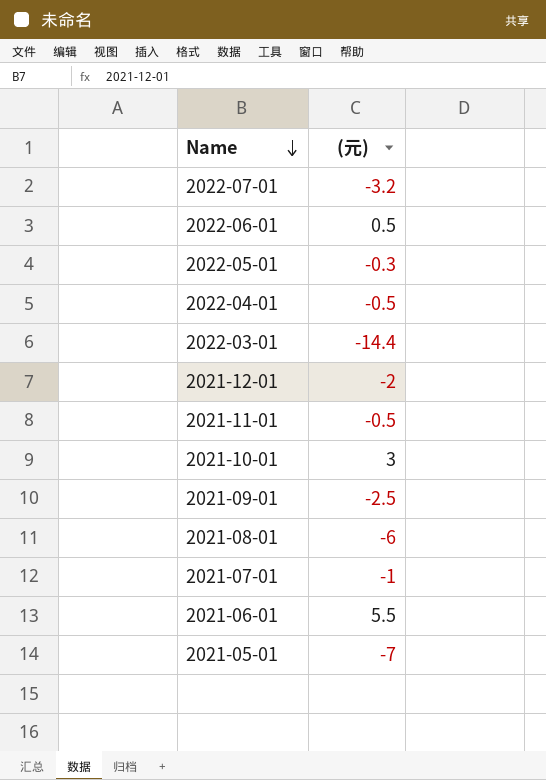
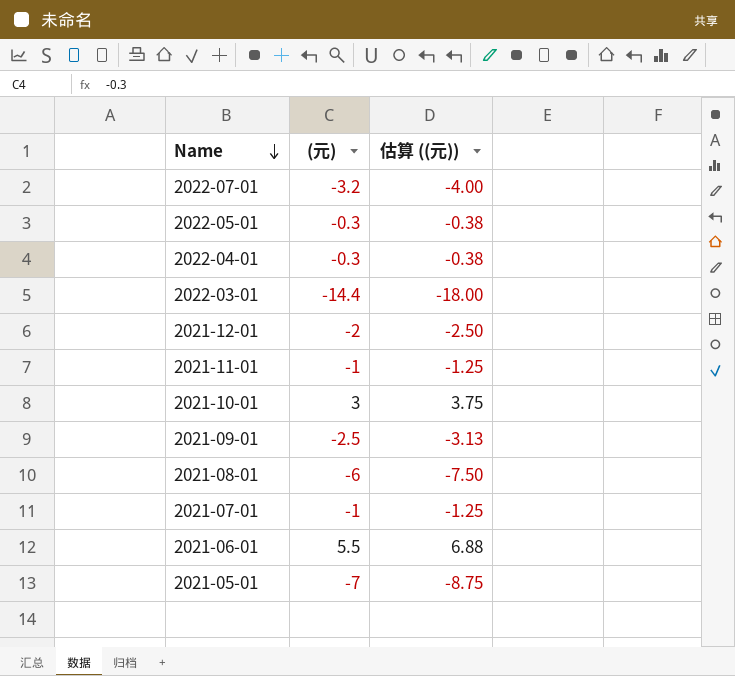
column 估算 ((元)) | formula: none -> [(元)] * 1.25
row 2022-06-01: 0.5 -> none
2022-04-01 | (元): -0.5 -> -0.3
2021-11-01 | (元): -0.5 -> -1

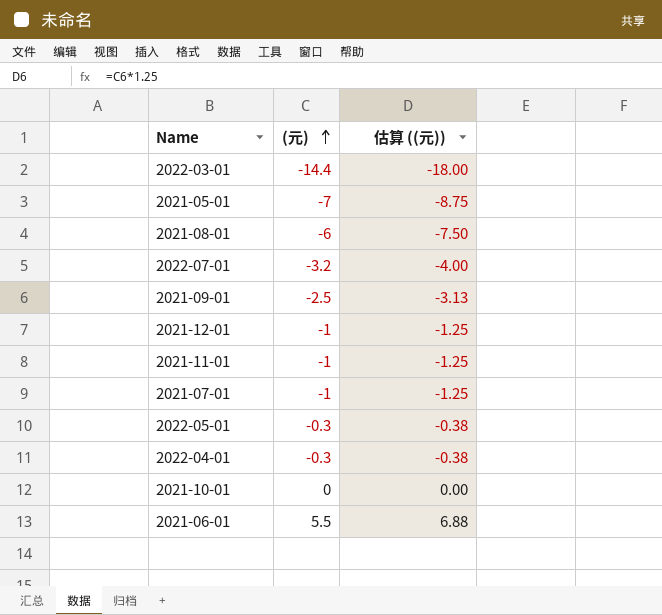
row order: Name descending -> (元) ascending
2021-12-01 | (元): -2 -> -1
2021-12-01 | 估算 ((元)): -2.50 -> -1.25
2021-10-01 | (元): 3 -> 0
2021-10-01 | 估算 ((元)): 3.75 -> 0.00

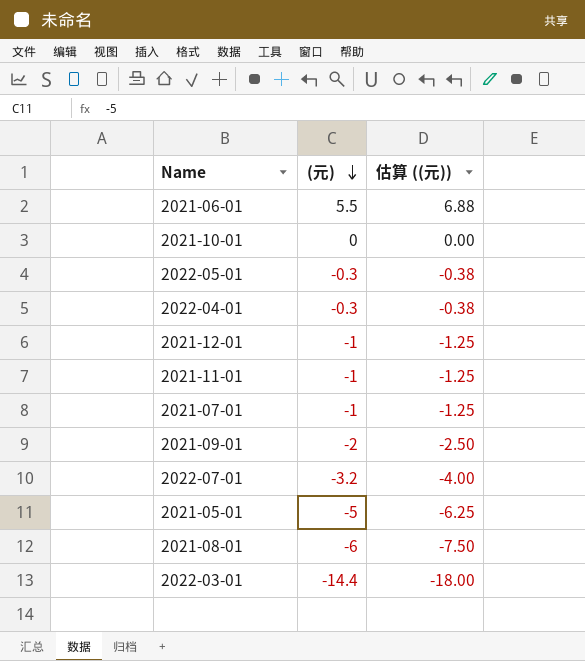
row order: (元) ascending -> (元) descending
2021-09-01 | (元): -2.5 -> -2
2021-09-01 | 估算 ((元)): -3.13 -> -2.50
2021-05-01 | (元): -7 -> -5
2021-05-01 | 估算 ((元)): -8.75 -> -6.25

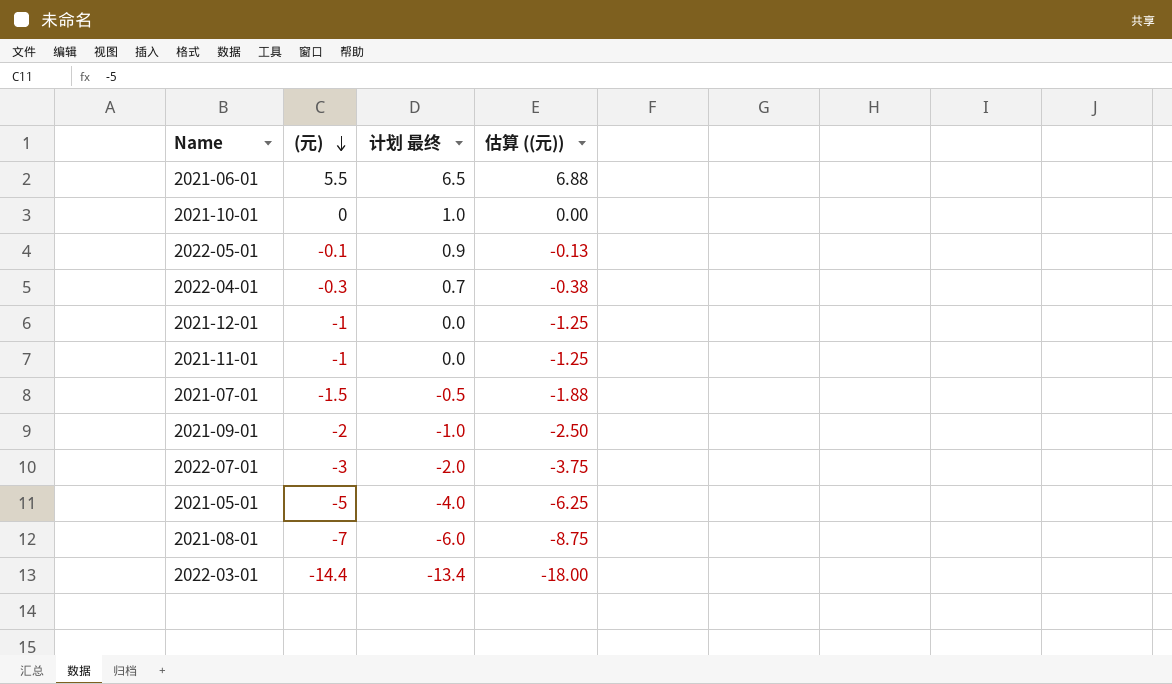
column 计划 最终 | formula: none -> [(元)] + 1
2022-05-01 | (元): -0.3 -> -0.1
2022-05-01 | 估算 ((元)): -0.38 -> -0.13
2021-07-01 | (元): -1 -> -1.5
2021-07-01 | 估算 ((元)): -1.25 -> -1.88
2022-07-01 | (元): -3.2 -> -3
2022-07-01 | 估算 ((元)): -4.00 -> -3.75
2021-08-01 | (元): -6 -> -7
2021-08-01 | 估算 ((元)): -7.50 -> -8.75

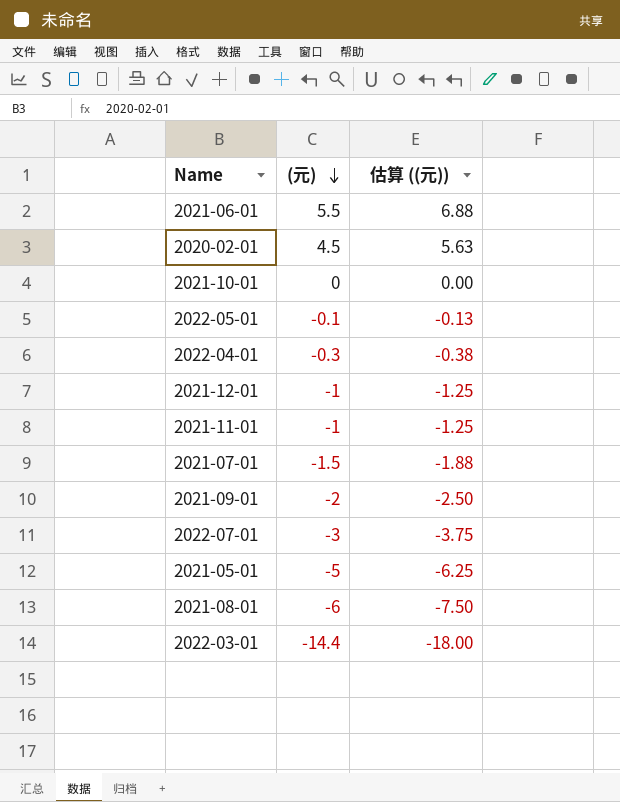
column 计划 最终 | formula: [(元)] + 1 -> none
row 2020-02-01: none -> 4.5 | 5.63
2021-08-01 | (元): -7 -> -6
2021-08-01 | 估算 ((元)): -8.75 -> -7.50

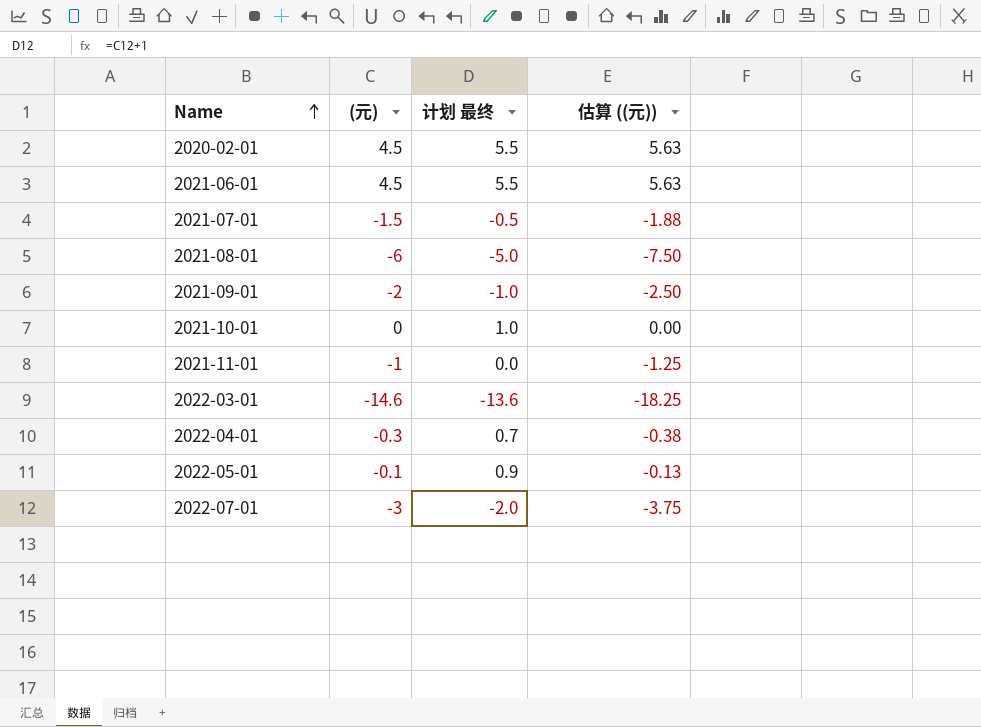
row order: (元) descending -> Name ascending
column 计划 最终 | formula: none -> [(元)] + 1
row 2021-12-01: -1 | -1.25 -> none
row 2021-05-01: -5 | -6.25 -> none
2021-06-01 | (元): 5.5 -> 4.5
2021-06-01 | 估算 ((元)): 6.88 -> 5.63
2022-03-01 | (元): -14.4 -> -14.6
2022-03-01 | 估算 ((元)): -18.00 -> -18.25

